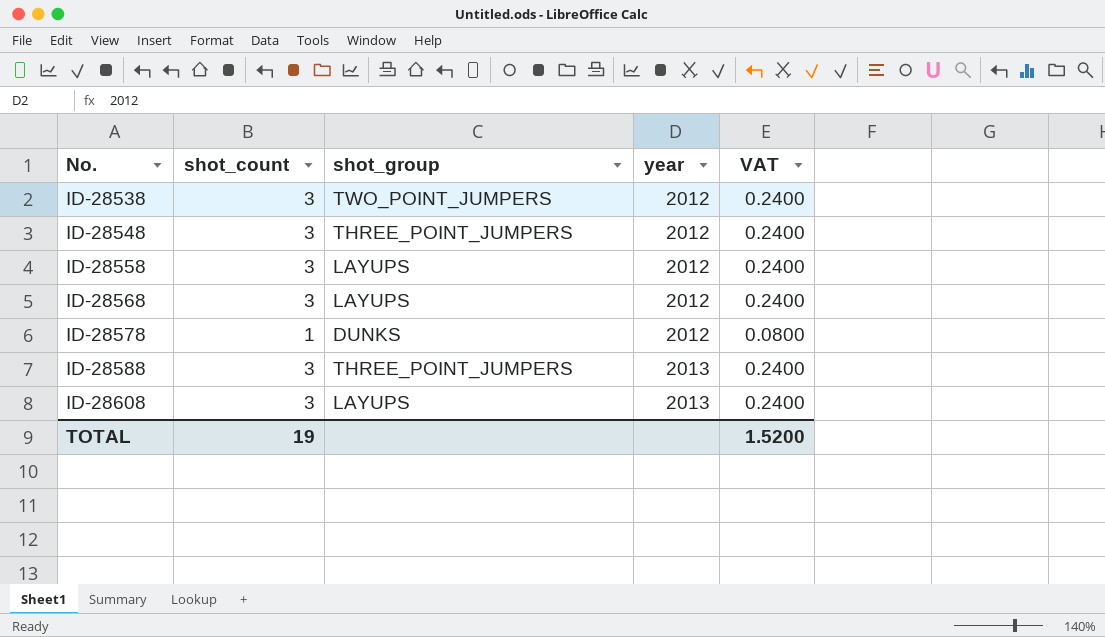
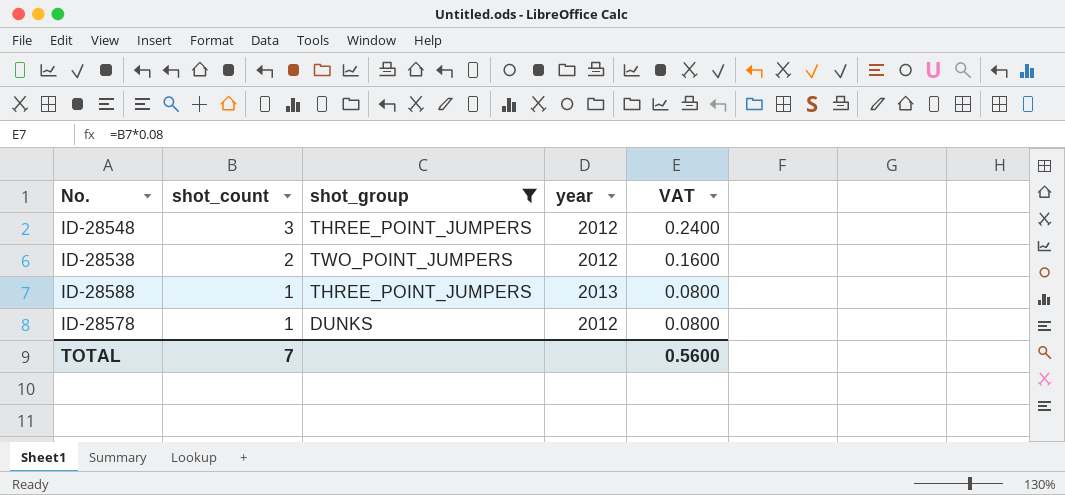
filter: none -> shot_group != LAYUPS
row order: No. ascending -> shot_count descending
ID-28538 | shot_count: 3 -> 2
ID-28538 | VAT: 0.2400 -> 0.1600
ID-28588 | shot_count: 3 -> 1
ID-28588 | VAT: 0.2400 -> 0.0800
TOTAL | shot_count: 19 -> 7
TOTAL | VAT: 1.5200 -> 0.5600

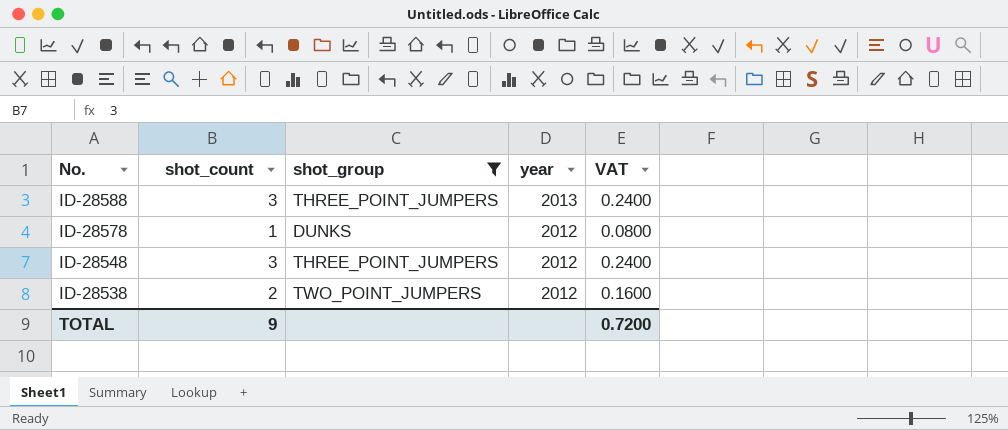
row order: shot_count descending -> No. descending
ID-28588 | shot_count: 1 -> 3
ID-28588 | VAT: 0.0800 -> 0.2400
TOTAL | shot_count: 7 -> 9
TOTAL | VAT: 0.5600 -> 0.7200

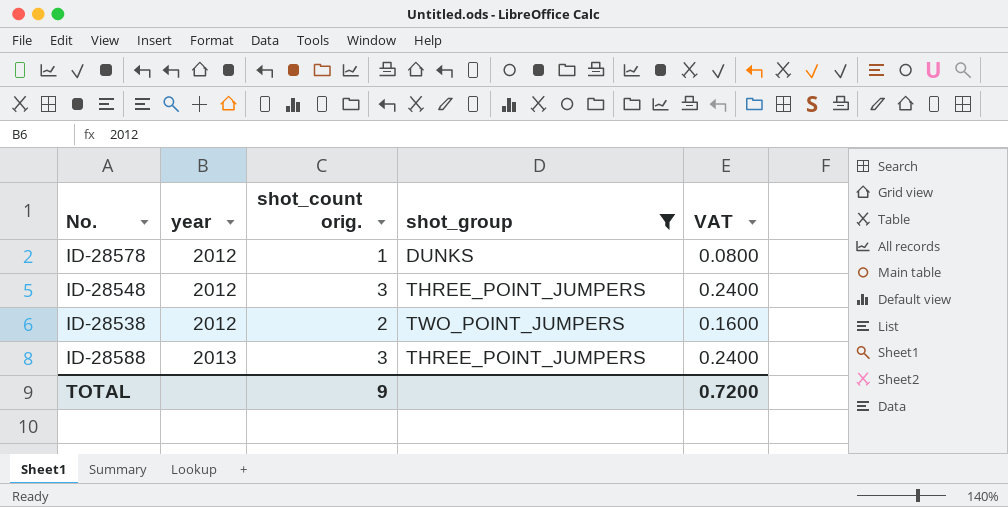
row order: No. descending -> year ascending
column year | position: 4 -> 2
column name: shot_count -> shot_count orig.

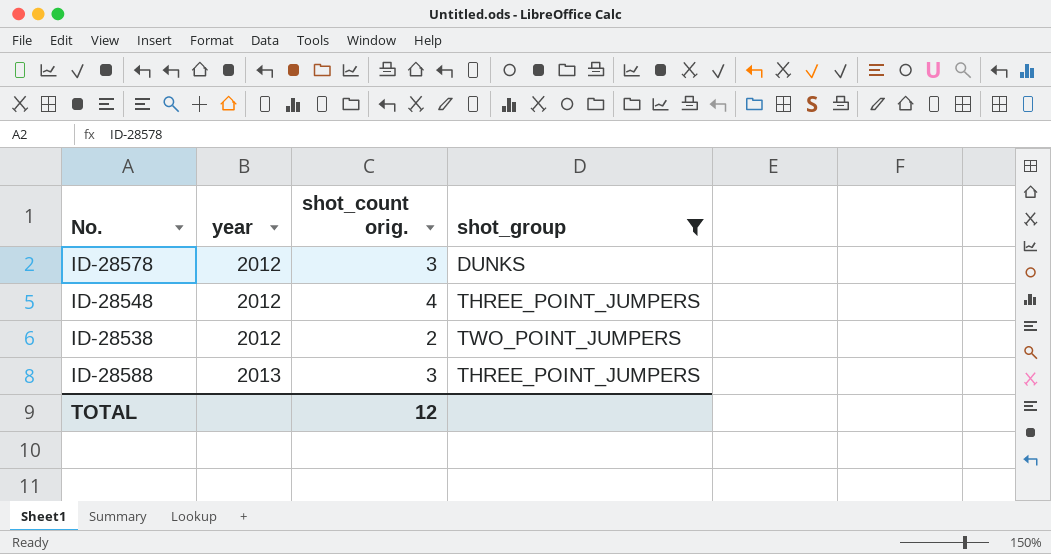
column VAT | formula: [shot_count orig.] * 0.08 -> none
ID-28578 | shot_count orig.: 1 -> 3
ID-28548 | shot_count orig.: 3 -> 4
TOTAL | shot_count orig.: 9 -> 12

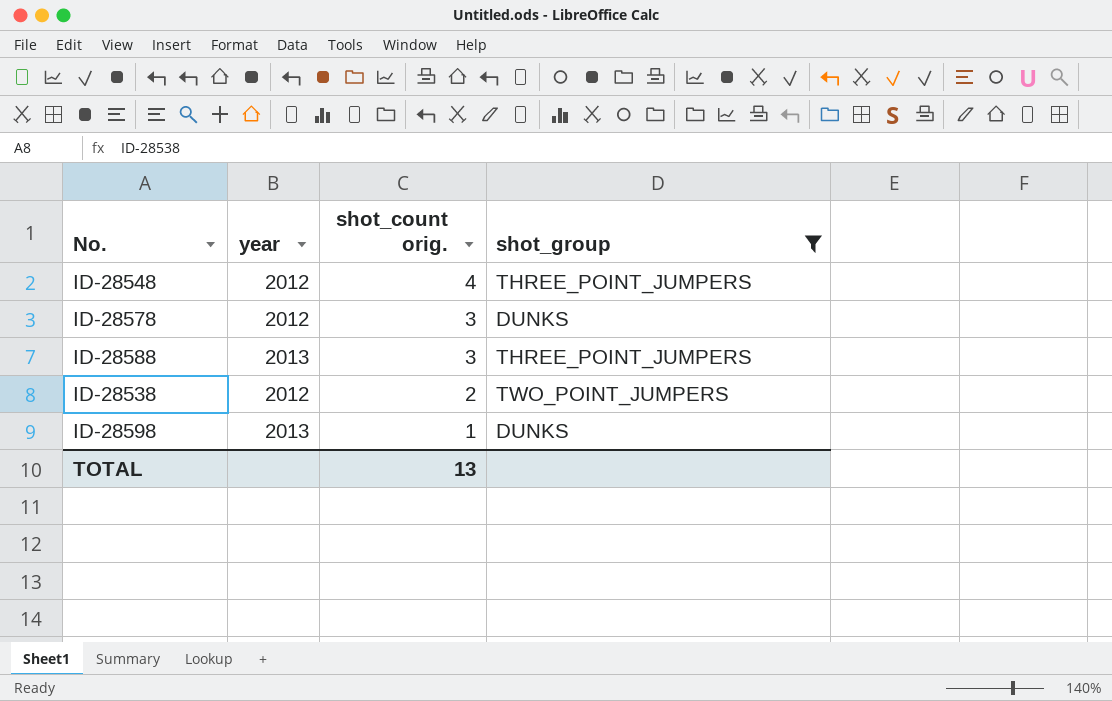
row order: year ascending -> shot_count orig. descending
row ID-28598: none -> 2013 | 1 | DUNKS
TOTAL | shot_count orig.: 12 -> 13

